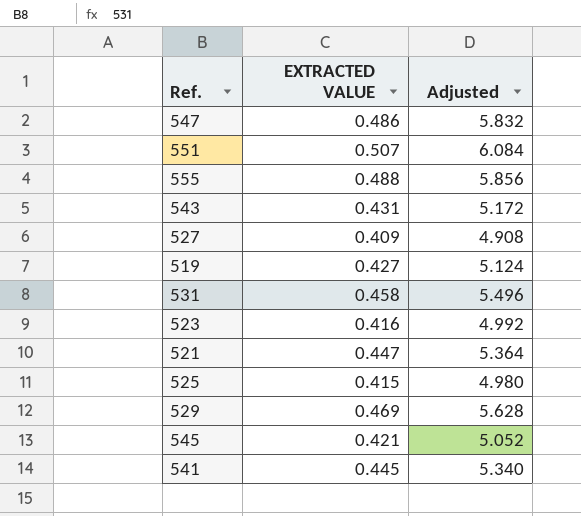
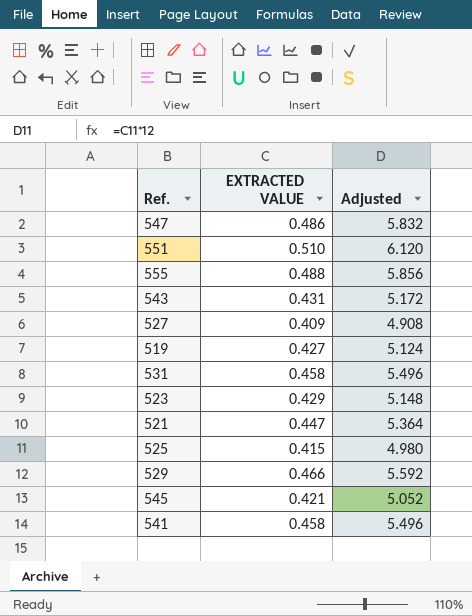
551 | EXTRACTED VALUE: 0.507 -> 0.510
551 | Adjusted: 6.084 -> 6.120
523 | EXTRACTED VALUE: 0.416 -> 0.429
523 | Adjusted: 4.992 -> 5.148
529 | EXTRACTED VALUE: 0.469 -> 0.466
529 | Adjusted: 5.628 -> 5.592
541 | EXTRACTED VALUE: 0.445 -> 0.458
541 | Adjusted: 5.340 -> 5.496

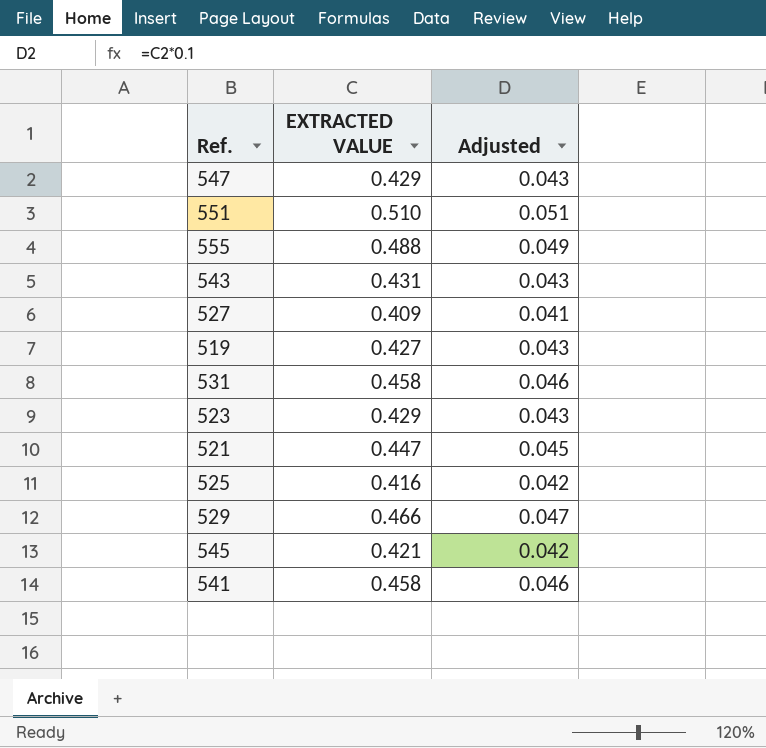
column Adjusted | formula: [EXTRACTED VALUE] * 12 -> [EXTRACTED VALUE] * 0.1
547 | EXTRACTED VALUE: 0.486 -> 0.429
525 | EXTRACTED VALUE: 0.415 -> 0.416

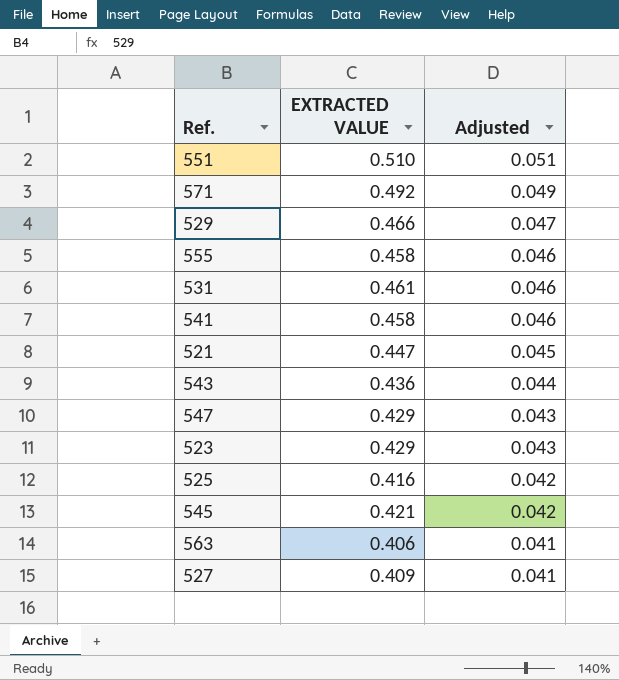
row order: none -> Adjusted descending
row 519: 0.427 | 0.043 -> none
row 571: none -> 0.492 | 0.049
555 | EXTRACTED VALUE: 0.488 -> 0.458
555 | Adjusted: 0.049 -> 0.046
531 | EXTRACTED VALUE: 0.458 -> 0.461
543 | EXTRACTED VALUE: 0.431 -> 0.436
543 | Adjusted: 0.043 -> 0.044
row 563: none -> 0.406 | 0.041

